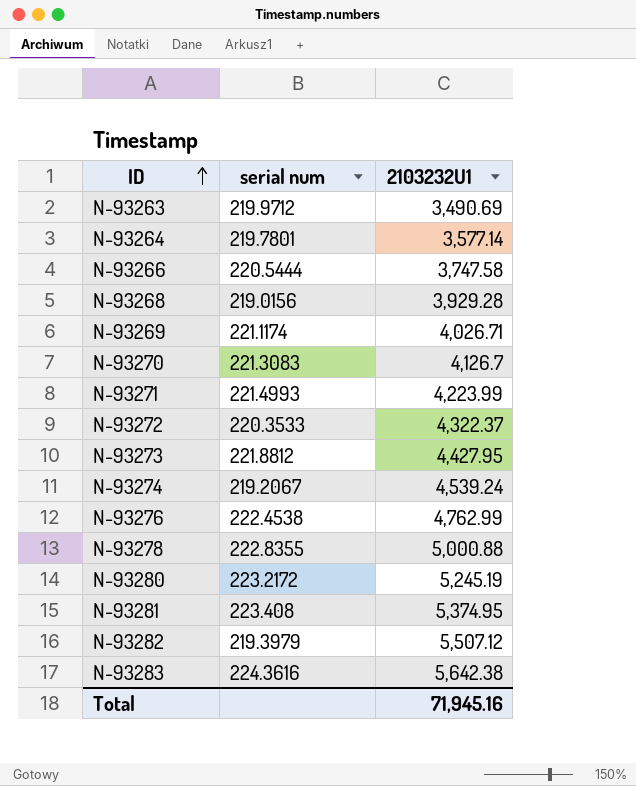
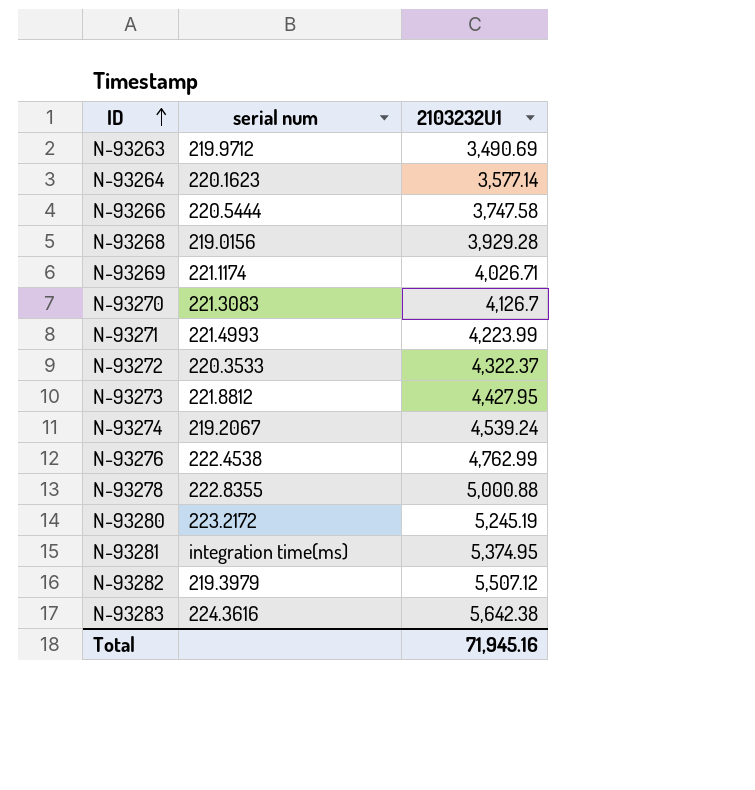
N-93264 | serial num: 219.7801 -> 220.1623
N-93281 | serial num: 223.408 -> integration time(ms)

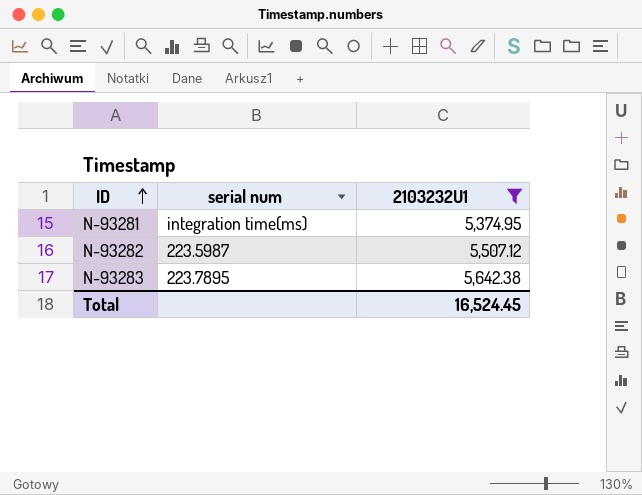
filter: none -> 2103232U1 >= 5,374.95
N-93282 | serial num: 219.3979 -> 223.5987
N-93283 | serial num: 224.3616 -> 223.7895
Total | 2103232U1: 71,945.16 -> 16,524.45

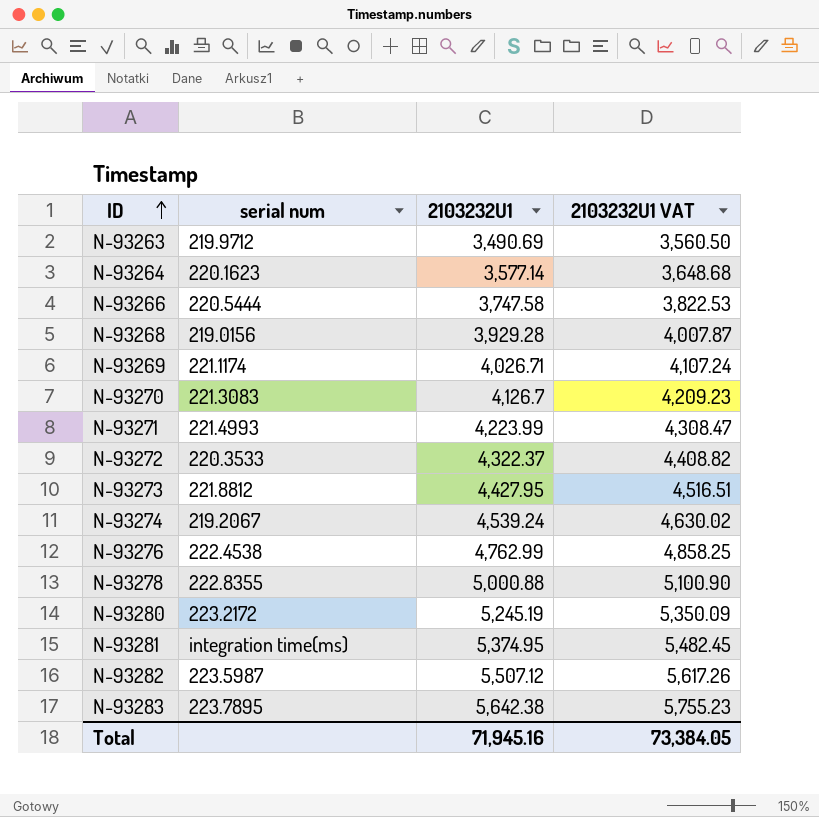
filter: 2103232U1 >= 5,374.95 -> none
column 2103232U1 VAT | formula: none -> [2103232U1] * 1.02
Total | 2103232U1: 16,524.45 -> 71,945.16

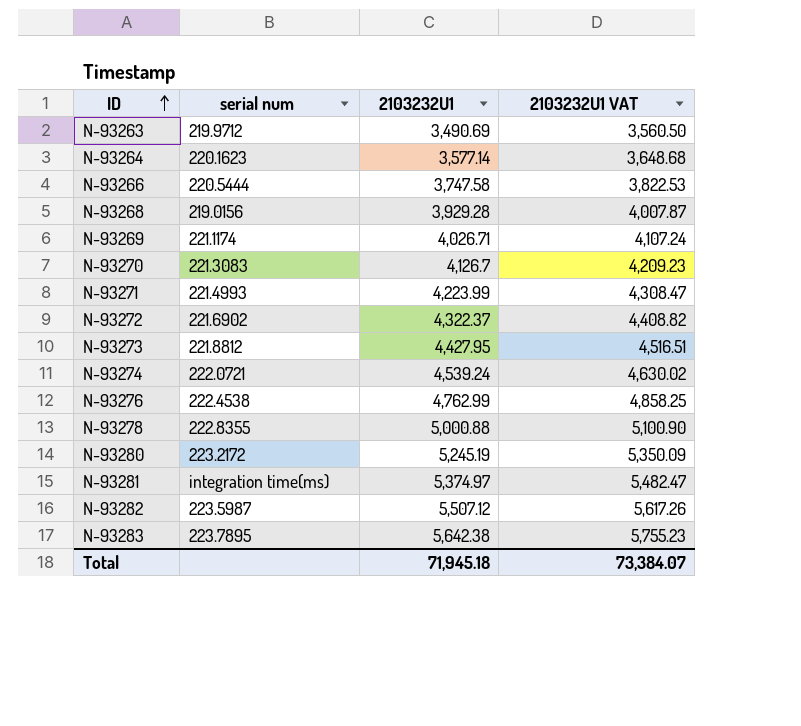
N-93272 | serial num: 220.3533 -> 221.6902
N-93274 | serial num: 219.2067 -> 222.0721
N-93281 | 2103232U1: 5,374.95 -> 5,374.97
N-93281 | 2103232U1 VAT: 5,482.45 -> 5,482.47
Total | 2103232U1: 71,945.16 -> 71,945.18
Total | 2103232U1 VAT: 73,384.05 -> 73,384.07

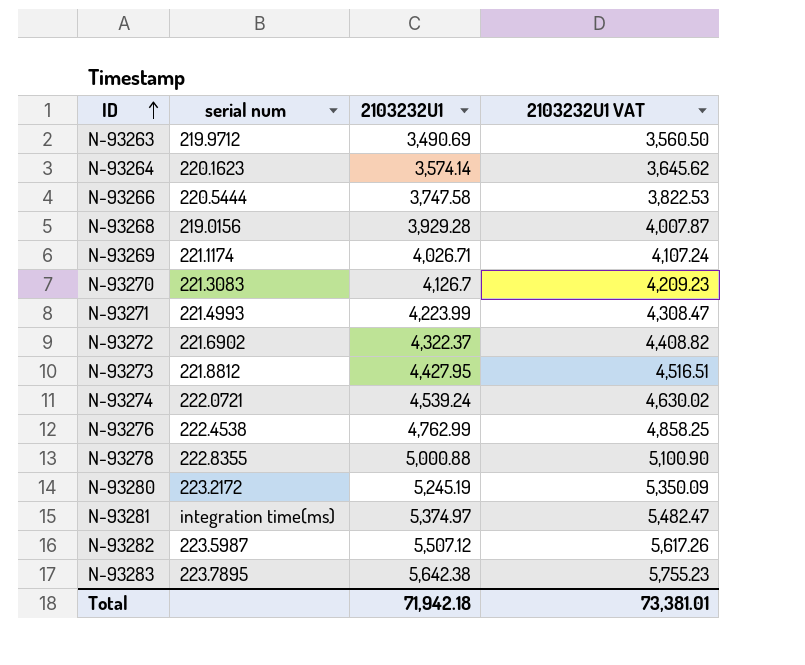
N-93264 | 2103232U1: 3,577.14 -> 3,574.14
N-93264 | 2103232U1 VAT: 3,648.68 -> 3,645.62
Total | 2103232U1: 71,945.18 -> 71,942.18
Total | 2103232U1 VAT: 73,384.07 -> 73,381.01

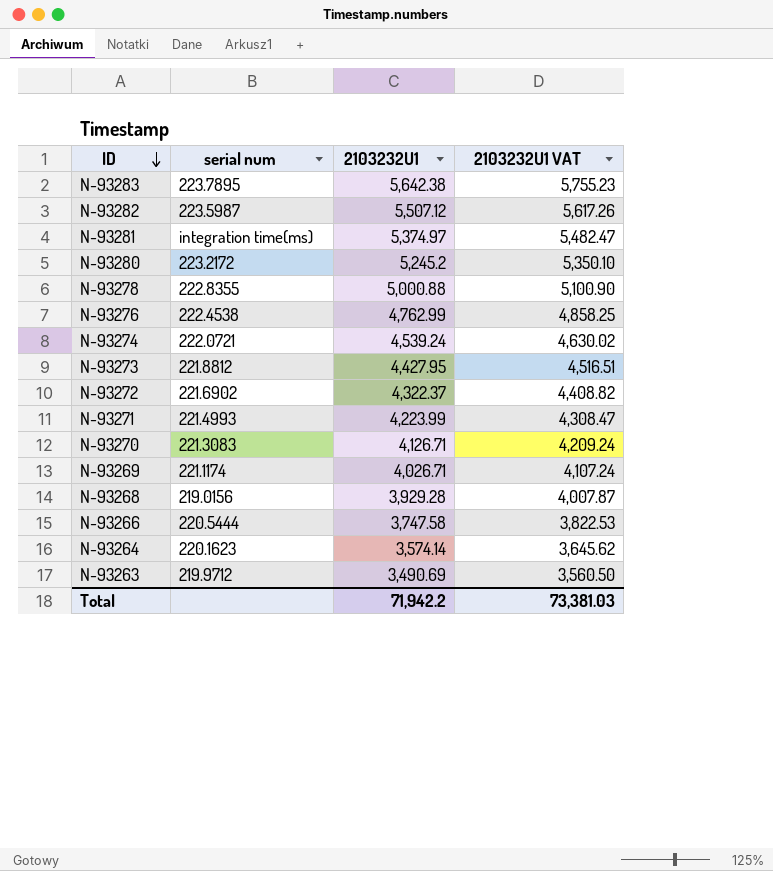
row order: ID ascending -> ID descending
N-93280 | 2103232U1: 5,245.19 -> 5,245.2
N-93280 | 2103232U1 VAT: 5,350.09 -> 5,350.10
N-93270 | 2103232U1: 4,126.7 -> 4,126.71
N-93270 | 2103232U1 VAT: 4,209.23 -> 4,209.24
Total | 2103232U1: 71,942.18 -> 71,942.2
Total | 2103232U1 VAT: 73,381.01 -> 73,381.03

